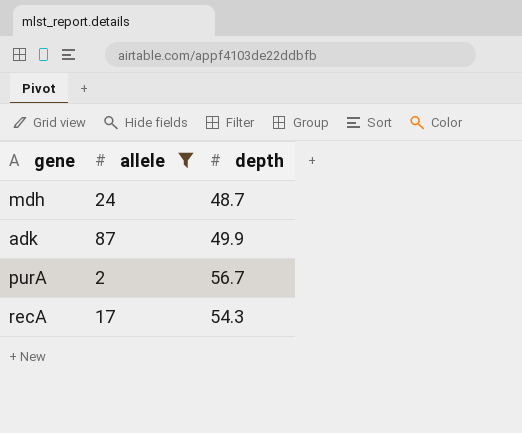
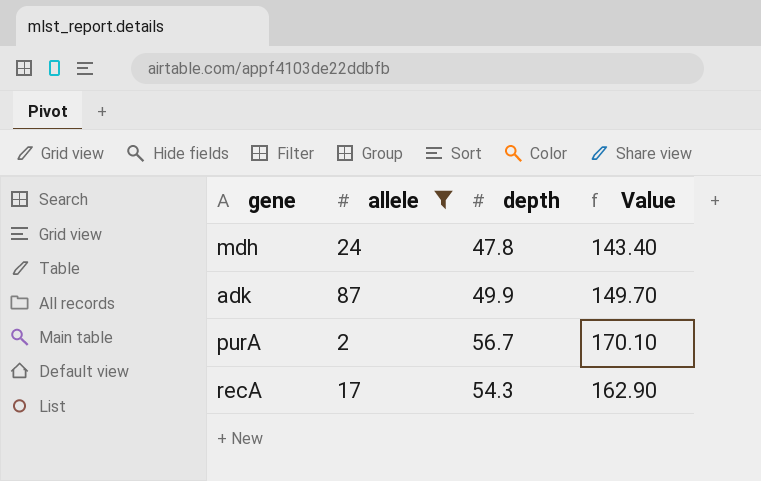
column Value | formula: none -> [depth] * 3
mdh | depth: 48.7 -> 47.8

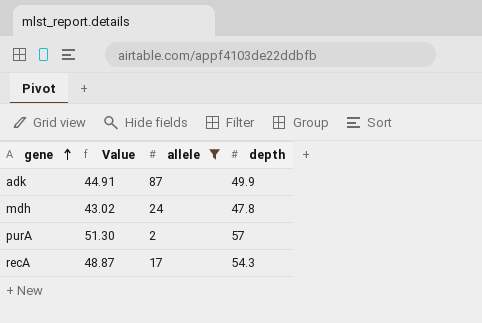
row order: none -> gene ascending
column Value | formula: [depth] * 3 -> [depth] * 0.9
column Value | position: 4 -> 2
purA | depth: 56.7 -> 57

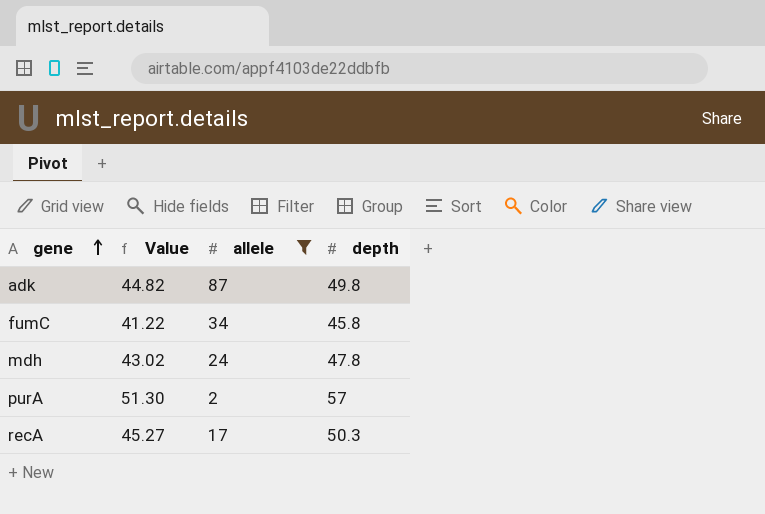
adk | Value: 44.91 -> 44.82
adk | depth: 49.9 -> 49.8
row fumC: none -> 41.22 | 34 | 45.8
recA | Value: 48.87 -> 45.27
recA | depth: 54.3 -> 50.3

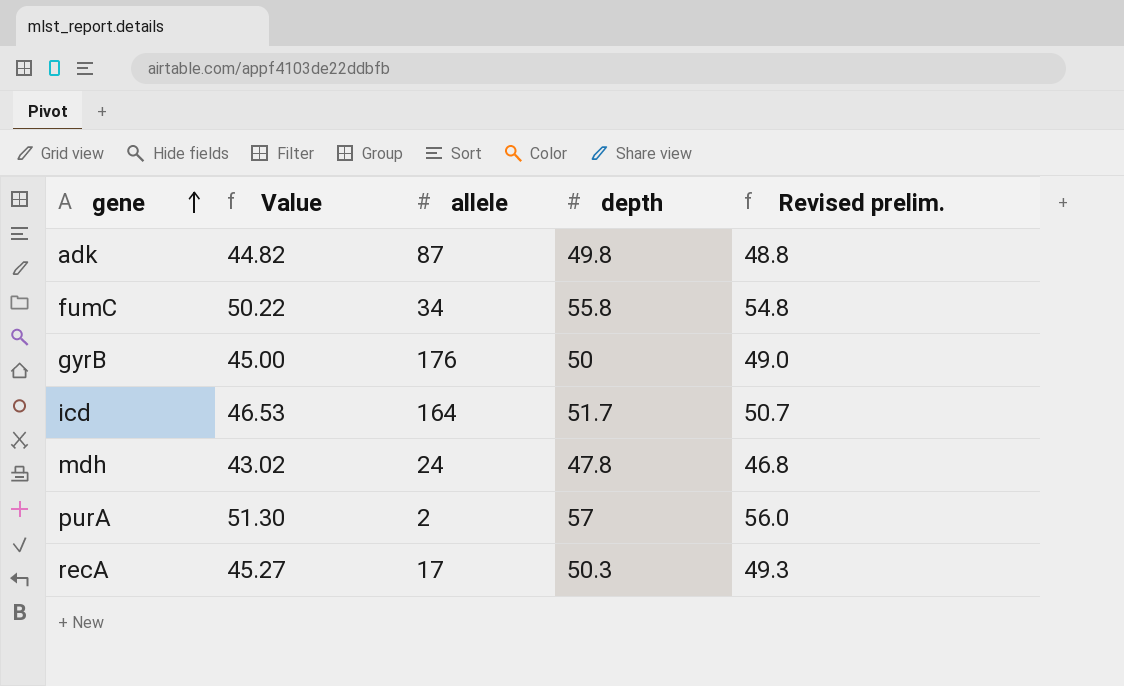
filter: allele <= 87 -> none
column Revised prelim. | formula: none -> [depth] - 1
fumC | Value: 41.22 -> 50.22
fumC | depth: 45.8 -> 55.8

